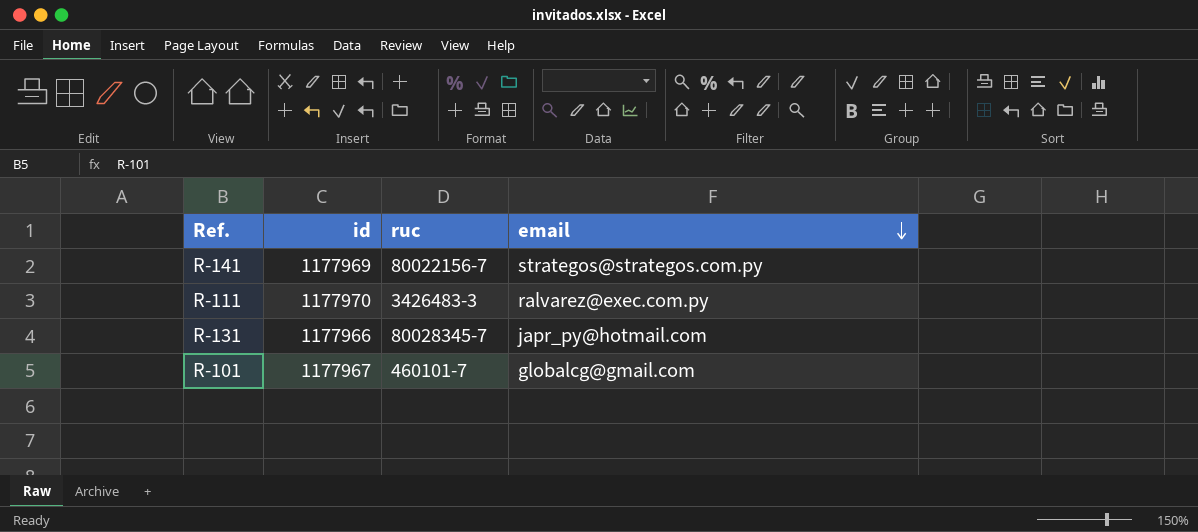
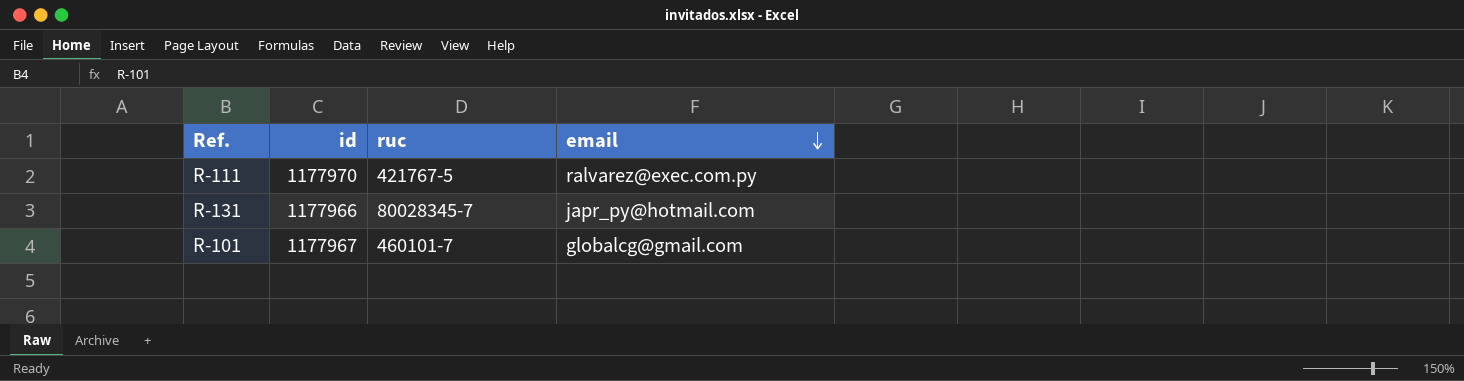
row R-141: 1177969 | 80022156-7 | strategos@strategos.com.py -> none
R-111 | ruc: 3426483-3 -> 421767-5

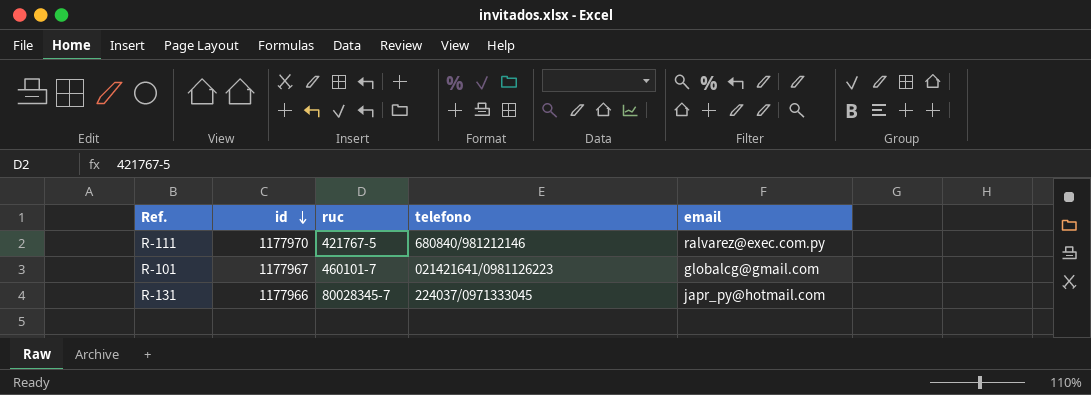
row order: email descending -> id descending
column telefono | position: none -> 4

